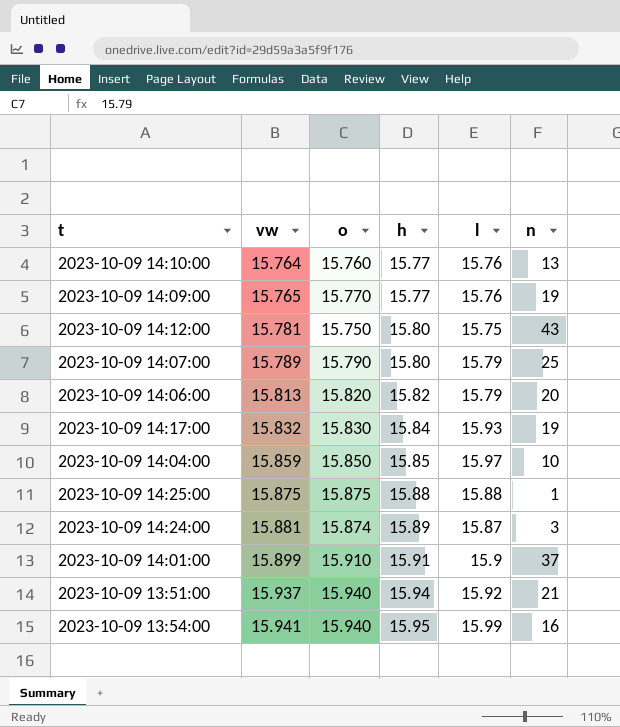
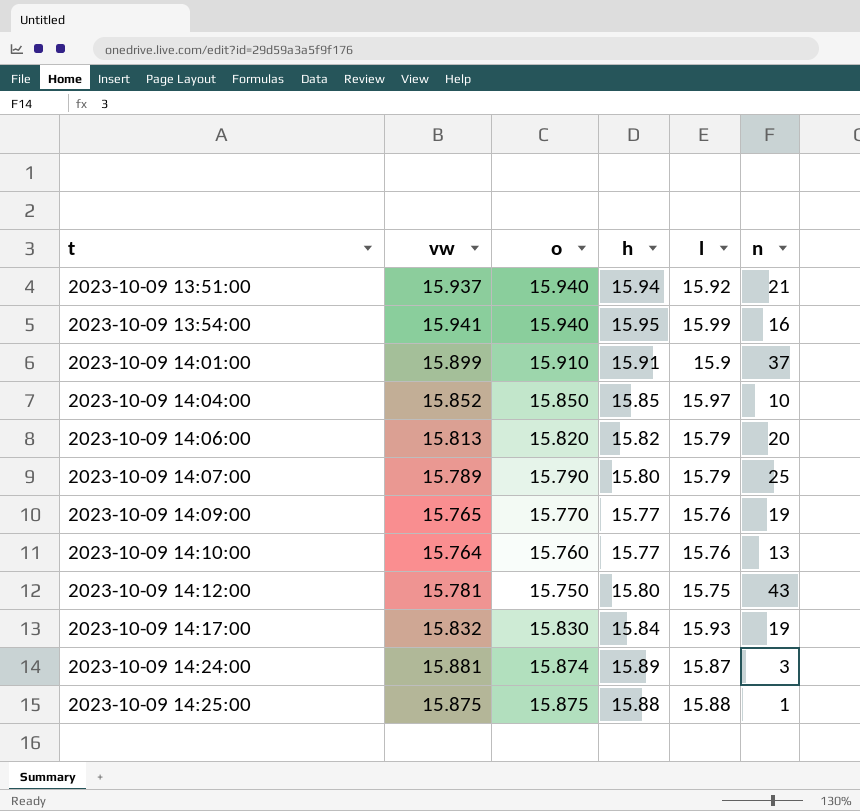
row order: vw ascending -> t ascending
2023-10-09 14:04:00 | vw: 15.859 -> 15.852

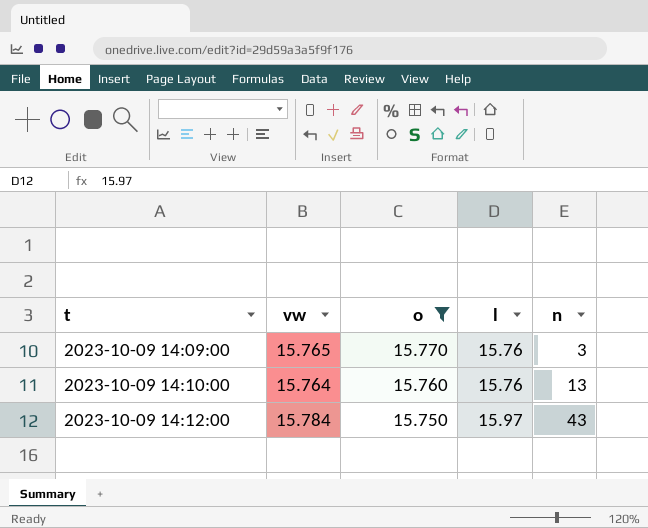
filter: none -> o <= 15.770
column h | position: 4 -> none
2023-10-09 14:09:00 | n: 19 -> 3
2023-10-09 14:12:00 | vw: 15.781 -> 15.784
2023-10-09 14:12:00 | l: 15.75 -> 15.97

